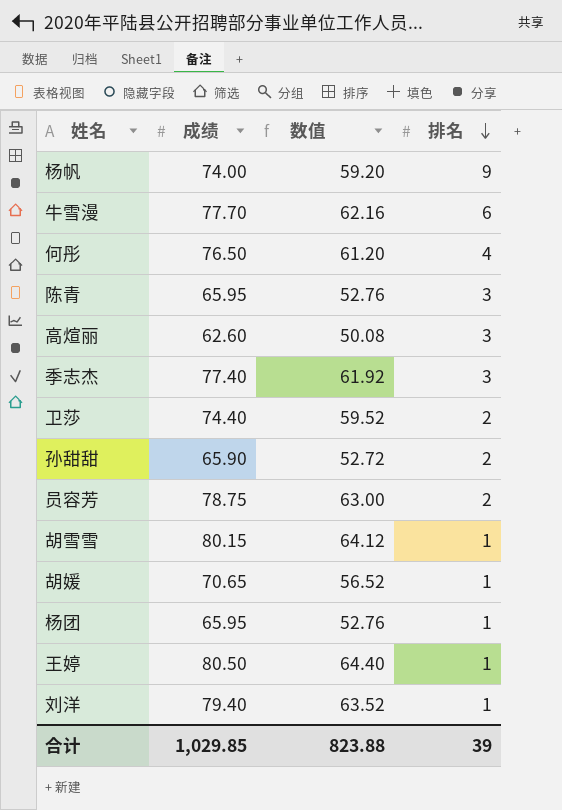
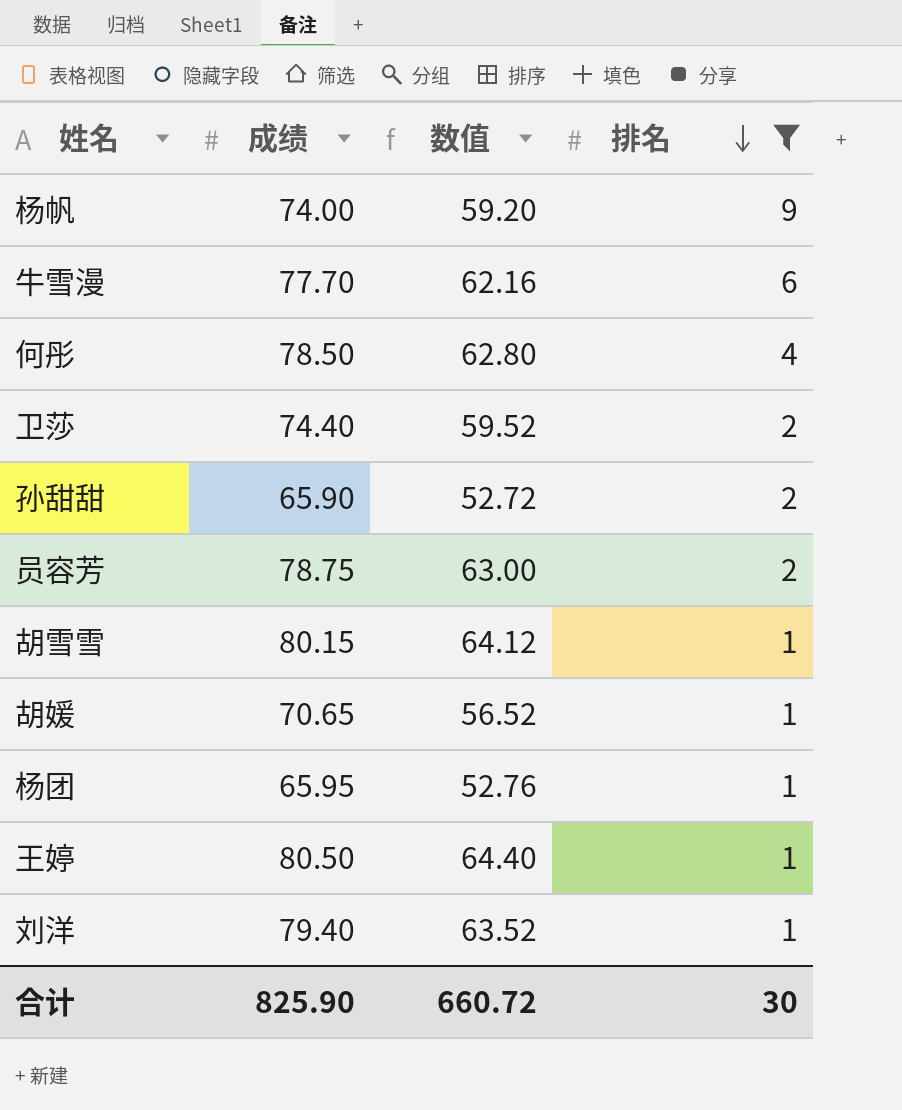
filter: none -> 排名 != 3
何彤 | 成绩: 76.50 -> 78.50
何彤 | 数值: 61.20 -> 62.80
合计 | 成绩: 1,029.85 -> 825.90
合计 | 数值: 823.88 -> 660.72
合计 | 排名: 39 -> 30

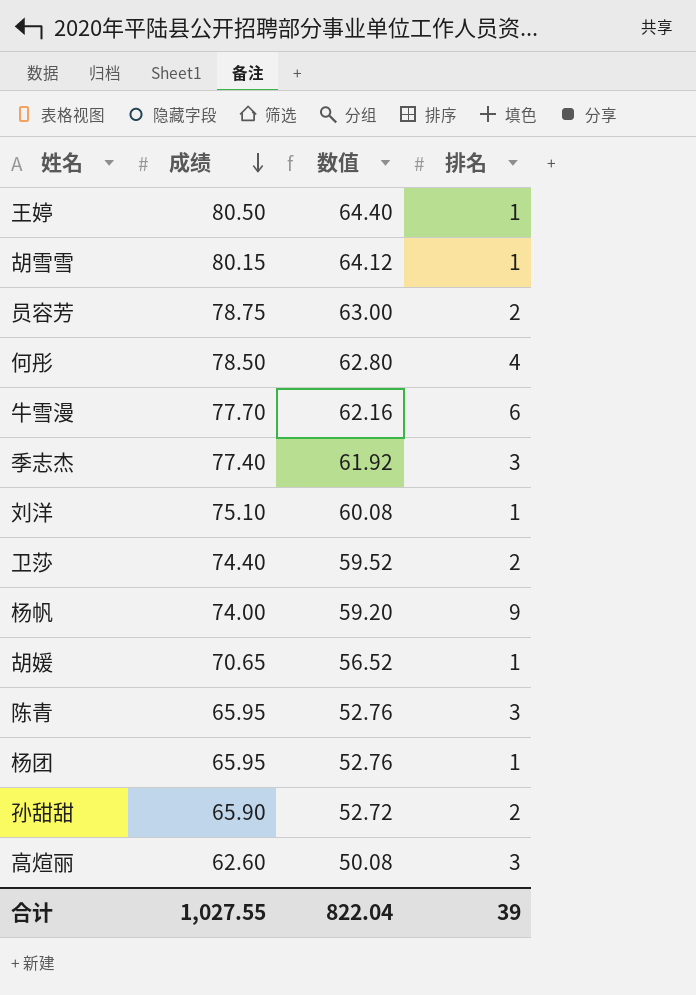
filter: 排名 != 3 -> none
row order: 排名 descending -> 成绩 descending
刘洋 | 成绩: 79.40 -> 75.10
刘洋 | 数值: 63.52 -> 60.08
合计 | 成绩: 825.90 -> 1,027.55
合计 | 数值: 660.72 -> 822.04
合计 | 排名: 30 -> 39

